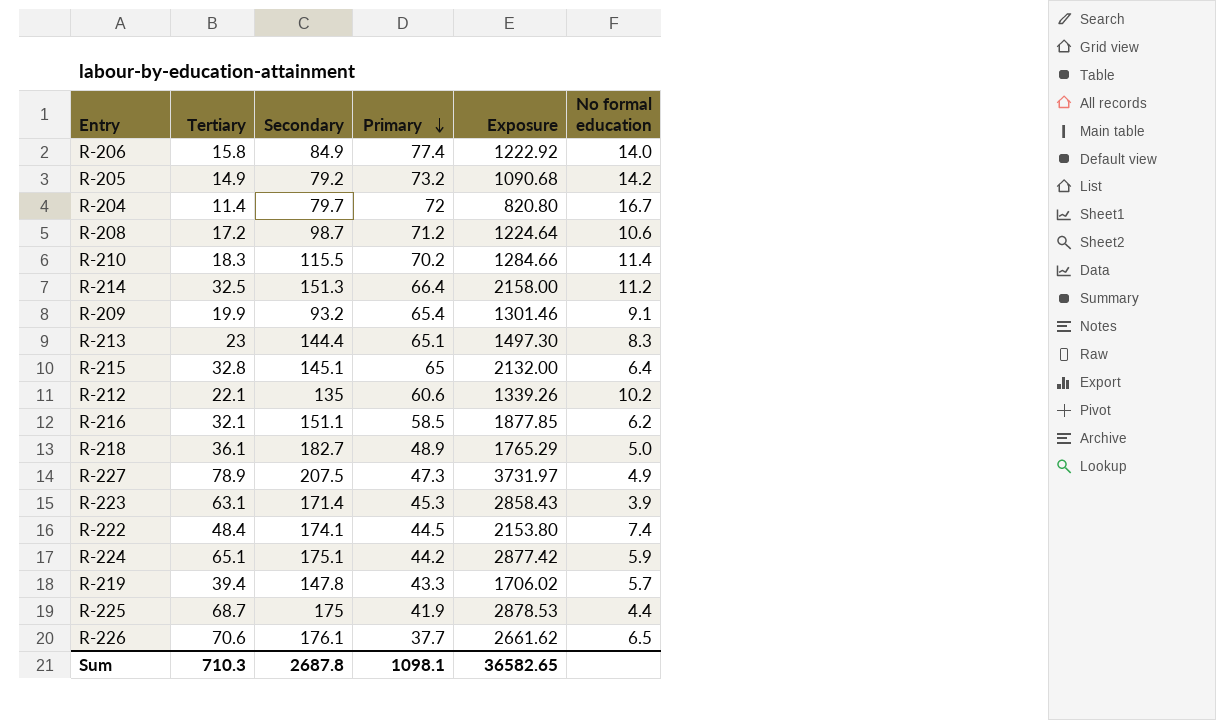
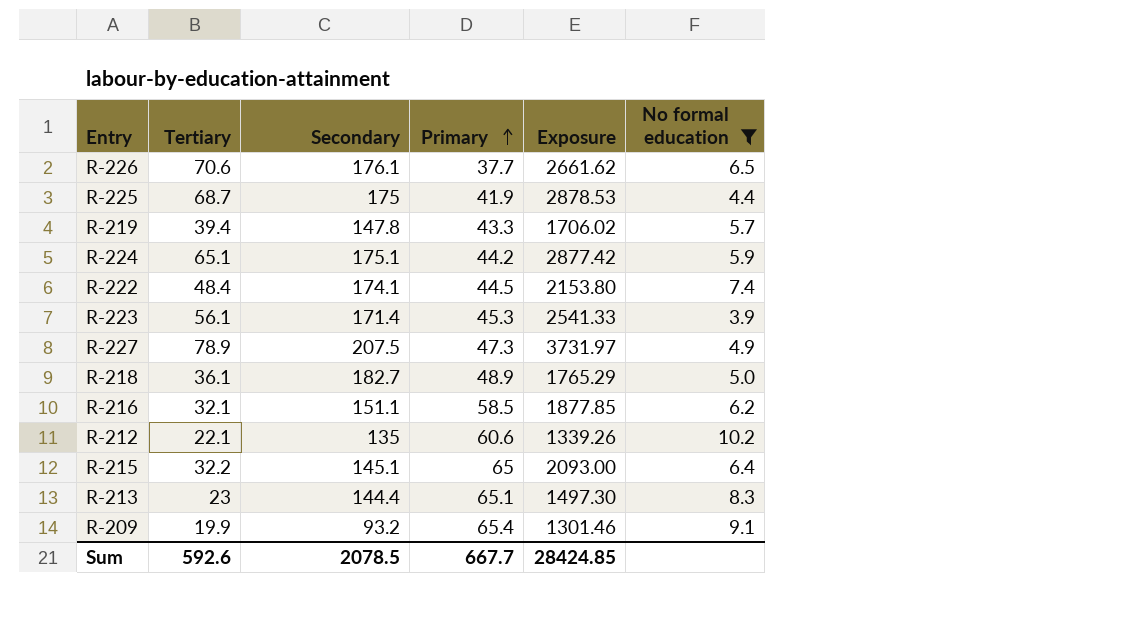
filter: none -> No formal education <= 10.2
row order: Primary descending -> Primary ascending
R-223 | Tertiary: 63.1 -> 56.1
R-223 | Exposure: 2858.43 -> 2541.33
R-215 | Tertiary: 32.8 -> 32.2
R-215 | Exposure: 2132.00 -> 2093.00
Sum | Tertiary: 710.3 -> 592.6
Sum | Secondary: 2687.8 -> 2078.5
Sum | Primary: 1098.1 -> 667.7
Sum | Exposure: 36582.65 -> 28424.85

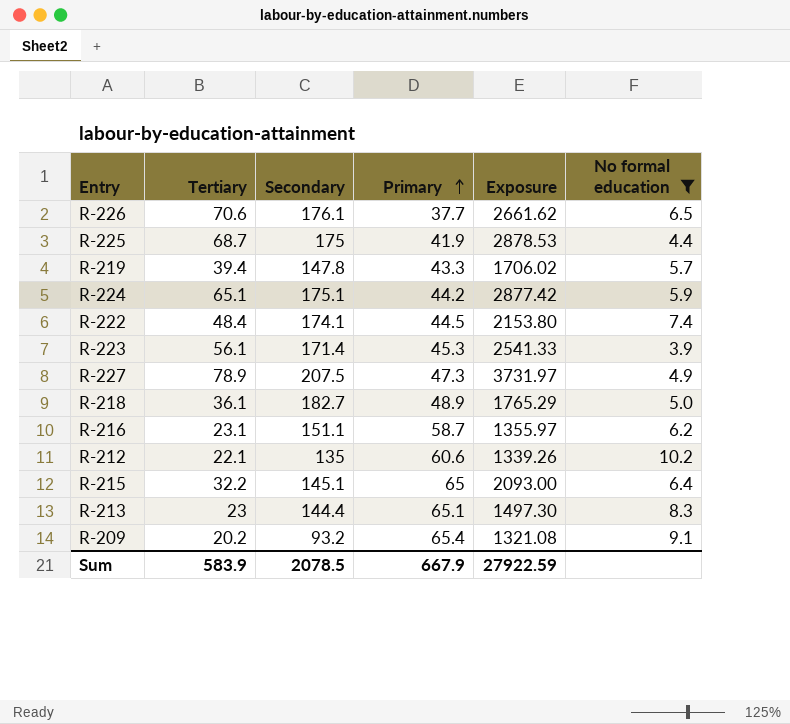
R-216 | Tertiary: 32.1 -> 23.1
R-216 | Primary: 58.5 -> 58.7
R-216 | Exposure: 1877.85 -> 1355.97
R-209 | Tertiary: 19.9 -> 20.2
R-209 | Exposure: 1301.46 -> 1321.08
Sum | Tertiary: 592.6 -> 583.9
Sum | Primary: 667.7 -> 667.9
Sum | Exposure: 28424.85 -> 27922.59

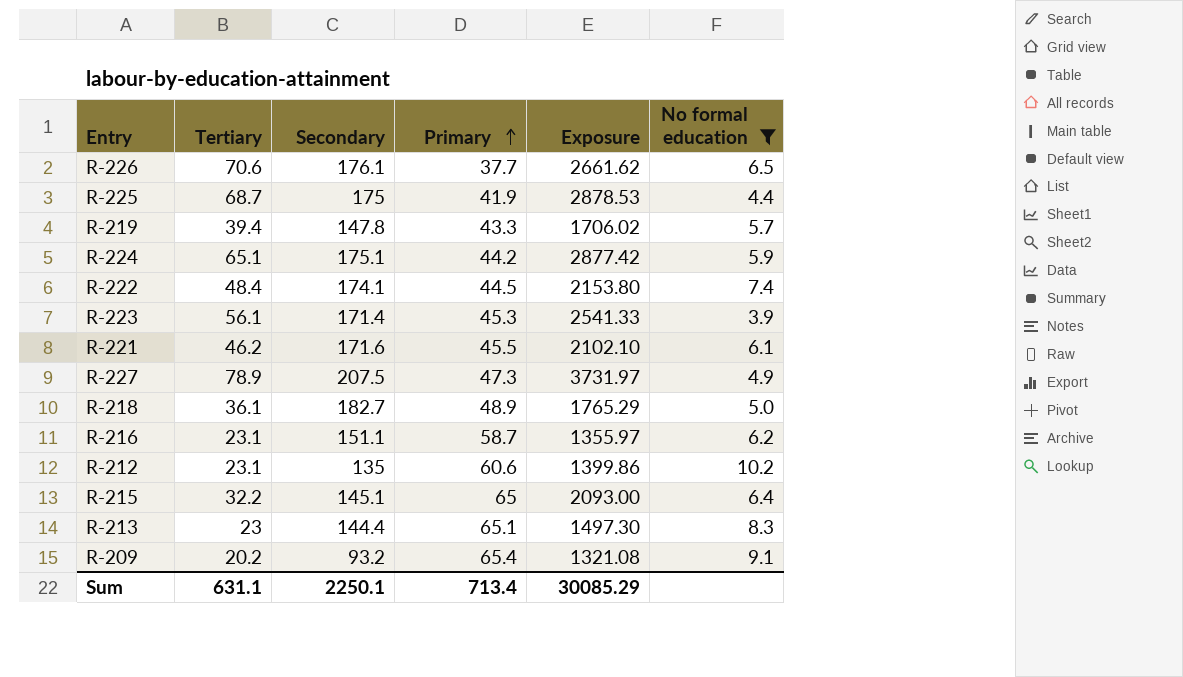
row R-221: none -> 46.2 | 171.6 | 45.5 | 2102.10 | 6.1
R-212 | Tertiary: 22.1 -> 23.1
R-212 | Exposure: 1339.26 -> 1399.86
Sum | Tertiary: 583.9 -> 631.1
Sum | Secondary: 2078.5 -> 2250.1
Sum | Primary: 667.9 -> 713.4
Sum | Exposure: 27922.59 -> 30085.29

